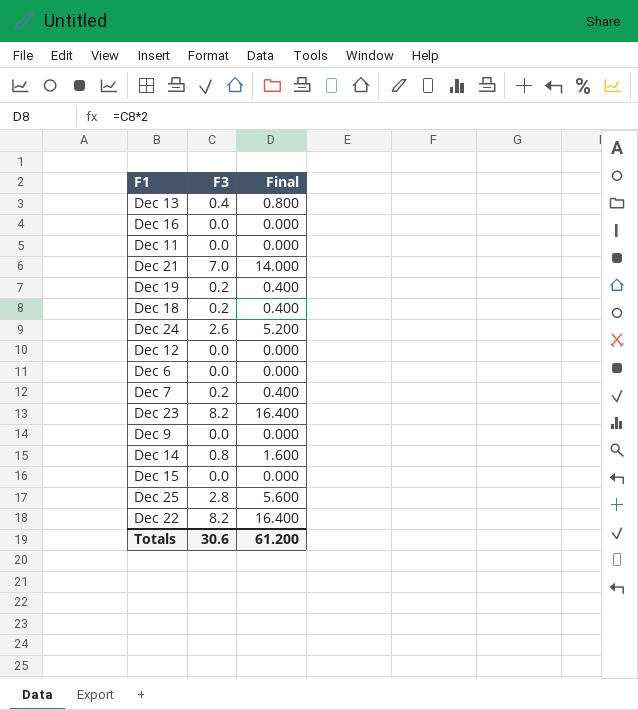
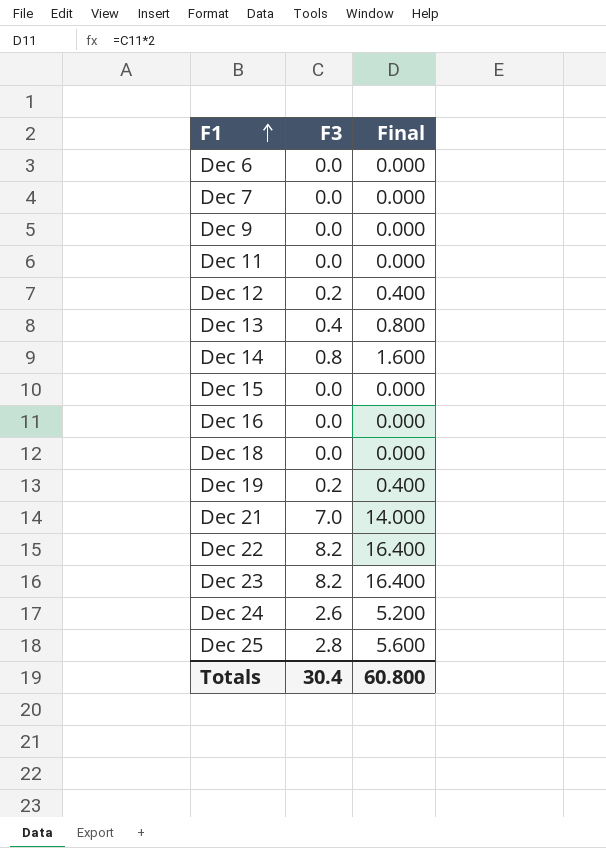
row order: none -> F1 ascending
Dec 7 | F3: 0.2 -> 0.0
Dec 7 | Final: 0.400 -> 0.000
Dec 12 | F3: 0.0 -> 0.2
Dec 12 | Final: 0.000 -> 0.400
Dec 18 | F3: 0.2 -> 0.0
Dec 18 | Final: 0.400 -> 0.000
Totals | F3: 30.6 -> 30.4
Totals | Final: 61.200 -> 60.800

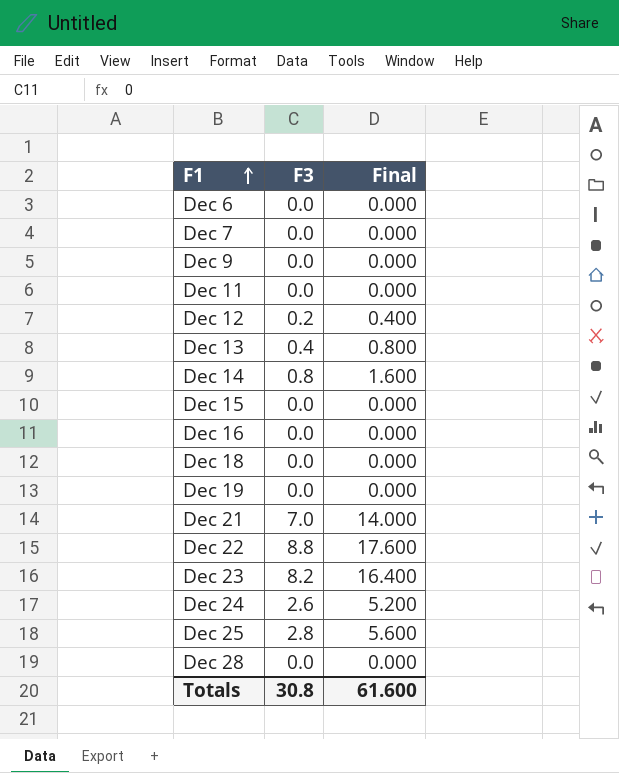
Dec 19 | F3: 0.2 -> 0.0
Dec 19 | Final: 0.400 -> 0.000
Dec 22 | F3: 8.2 -> 8.8
Dec 22 | Final: 16.400 -> 17.600
row Dec 28: none -> 0.0 | 0.000
Totals | F3: 30.4 -> 30.8
Totals | Final: 60.800 -> 61.600

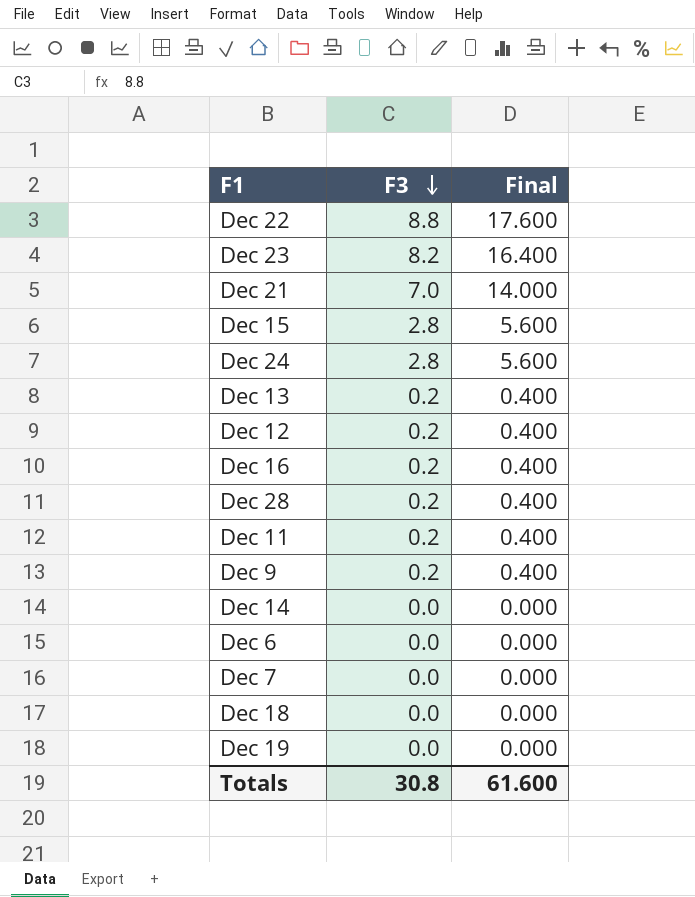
row order: F1 ascending -> F3 descending
row Dec 25: 2.8 | 5.600 -> none
Dec 15 | F3: 0.0 -> 2.8
Dec 15 | Final: 0.000 -> 5.600
Dec 24 | F3: 2.6 -> 2.8
Dec 24 | Final: 5.200 -> 5.600
Dec 13 | F3: 0.4 -> 0.2
Dec 13 | Final: 0.800 -> 0.400
Dec 16 | F3: 0.0 -> 0.2
Dec 16 | Final: 0.000 -> 0.400
Dec 28 | F3: 0.0 -> 0.2
Dec 28 | Final: 0.000 -> 0.400
Dec 11 | F3: 0.0 -> 0.2
Dec 11 | Final: 0.000 -> 0.400
Dec 9 | F3: 0.0 -> 0.2
Dec 9 | Final: 0.000 -> 0.400
Dec 14 | F3: 0.8 -> 0.0
Dec 14 | Final: 1.600 -> 0.000

